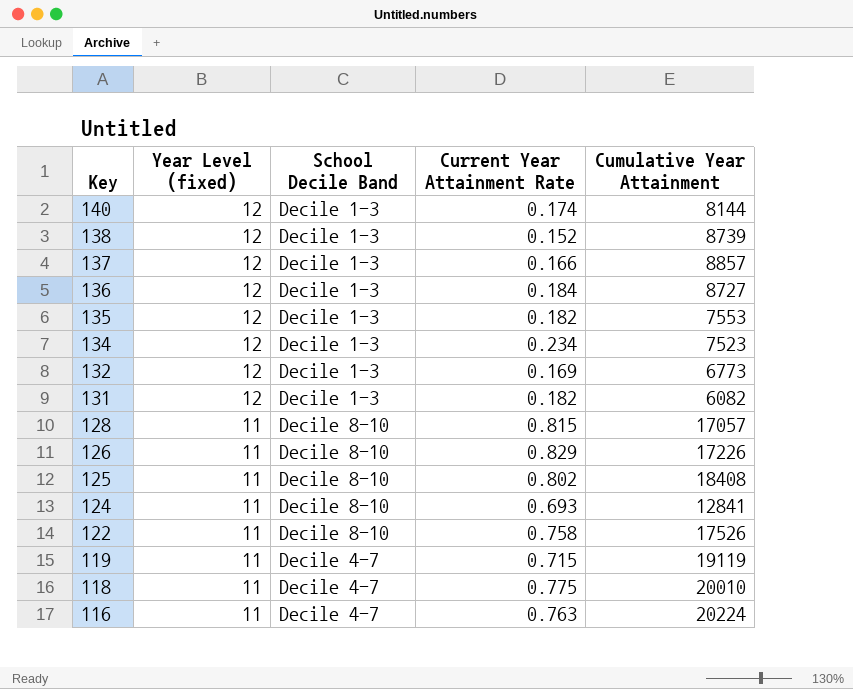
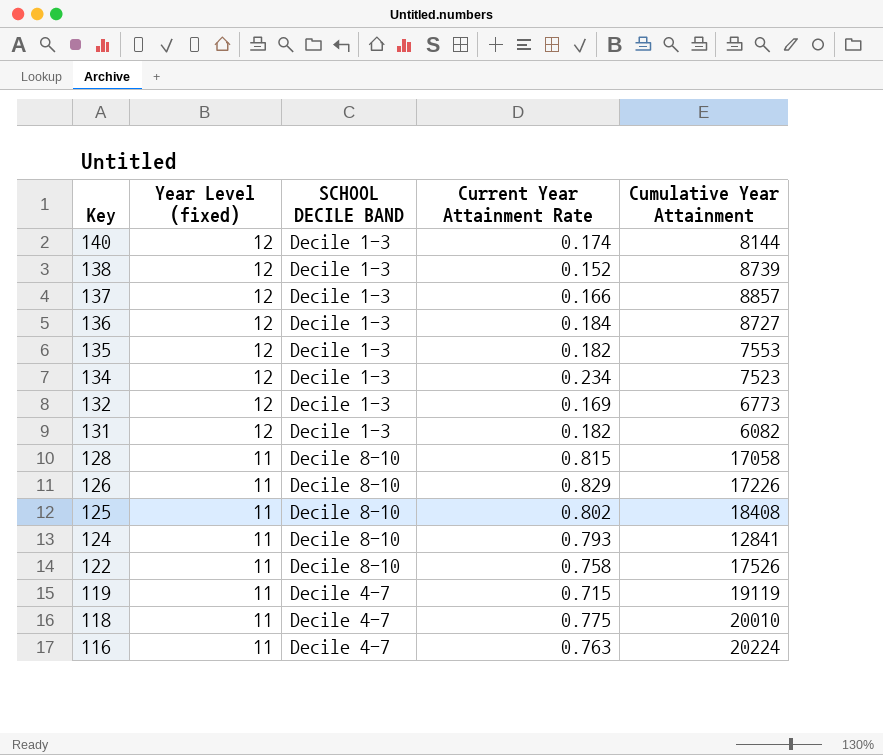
column name: School Decile Band -> SCHOOL DECILE BAND
128 | Cumulative Year Attainment: 17057 -> 17058
124 | Current Year Attainment Rate: 0.693 -> 0.793

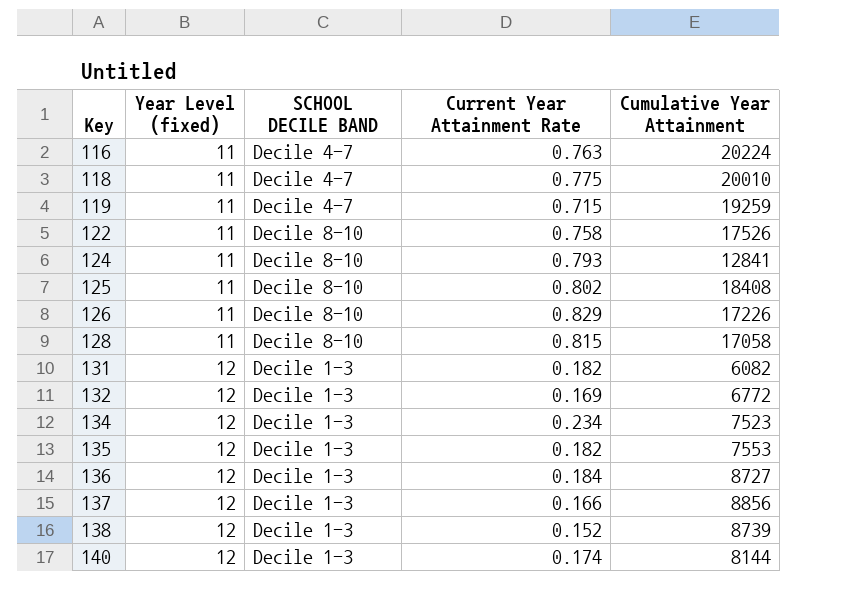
row order: Key descending -> Key ascending
119 | Cumulative Year Attainment: 19119 -> 19259
132 | Cumulative Year Attainment: 6773 -> 6772
137 | Cumulative Year Attainment: 8857 -> 8856

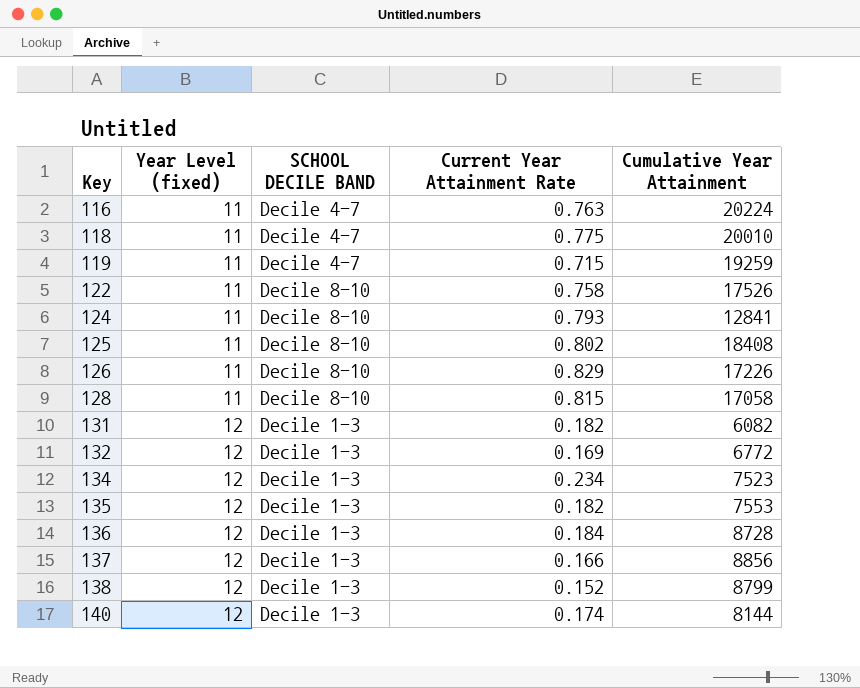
136 | Cumulative Year Attainment: 8727 -> 8728
138 | Cumulative Year Attainment: 8739 -> 8799

